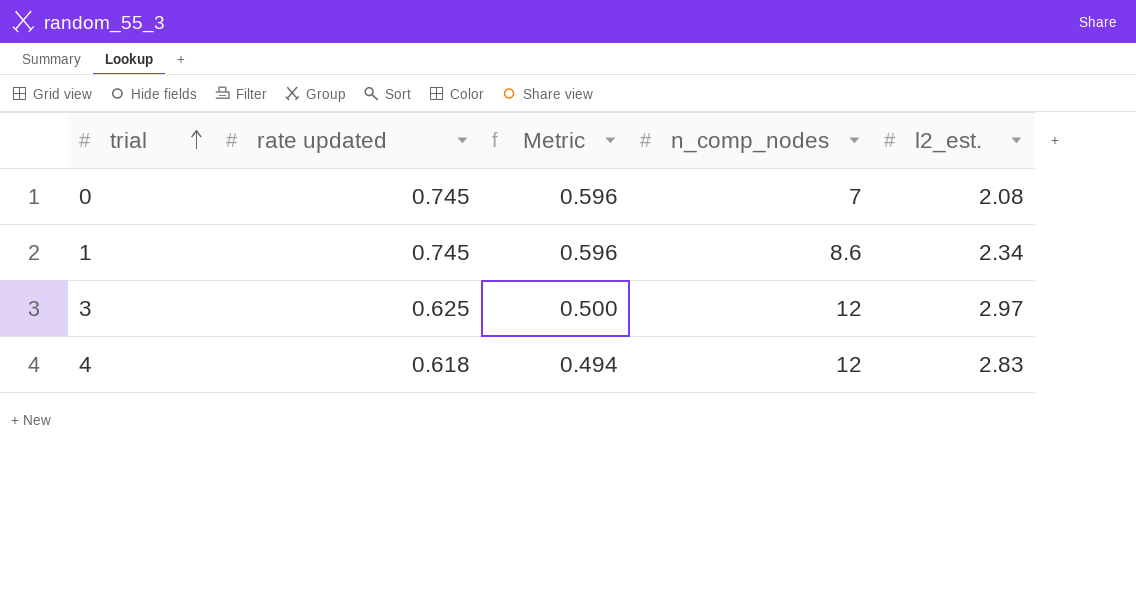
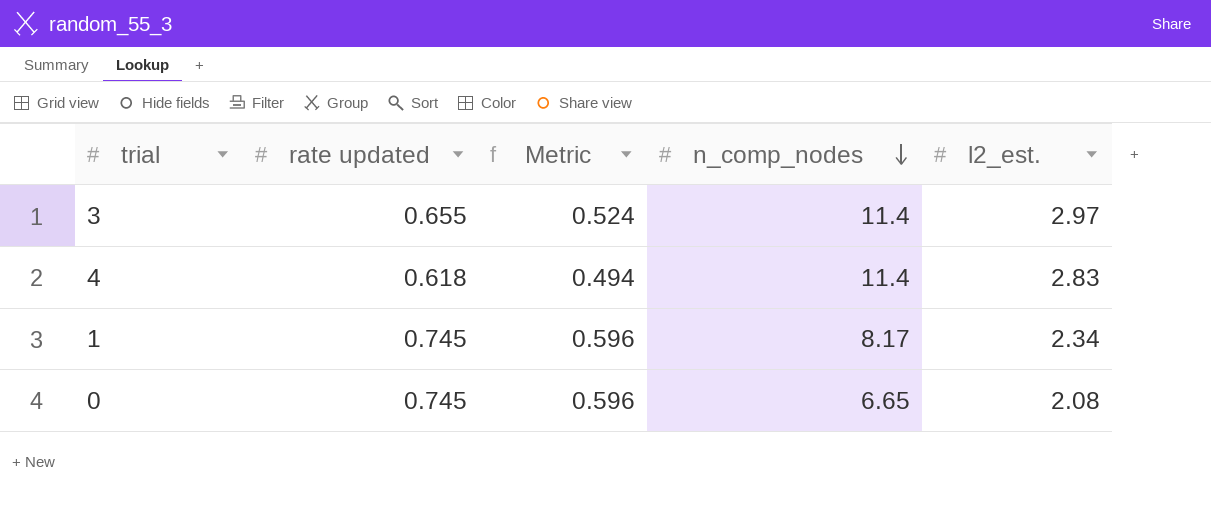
row order: trial ascending -> n_comp_nodes descending
3 | rate updated: 0.625 -> 0.655
3 | Metric: 0.500 -> 0.524
3 | n_comp_nodes: 12 -> 11.4
4 | n_comp_nodes: 12 -> 11.4
1 | n_comp_nodes: 8.6 -> 8.17
0 | n_comp_nodes: 7 -> 6.65

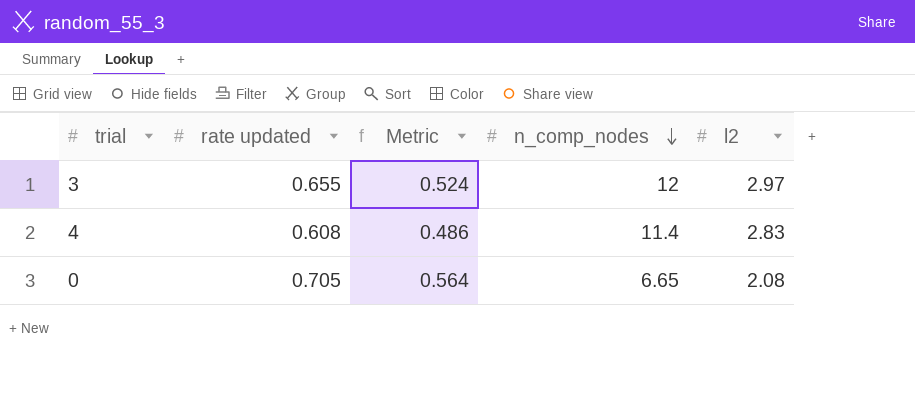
column name: l2_est. -> l2
row 1: 0.745 | 0.596 | 8.17 | 2.34 -> none
3 | n_comp_nodes: 11.4 -> 12
4 | rate updated: 0.618 -> 0.608
4 | Metric: 0.494 -> 0.486
0 | rate updated: 0.745 -> 0.705
0 | Metric: 0.596 -> 0.564

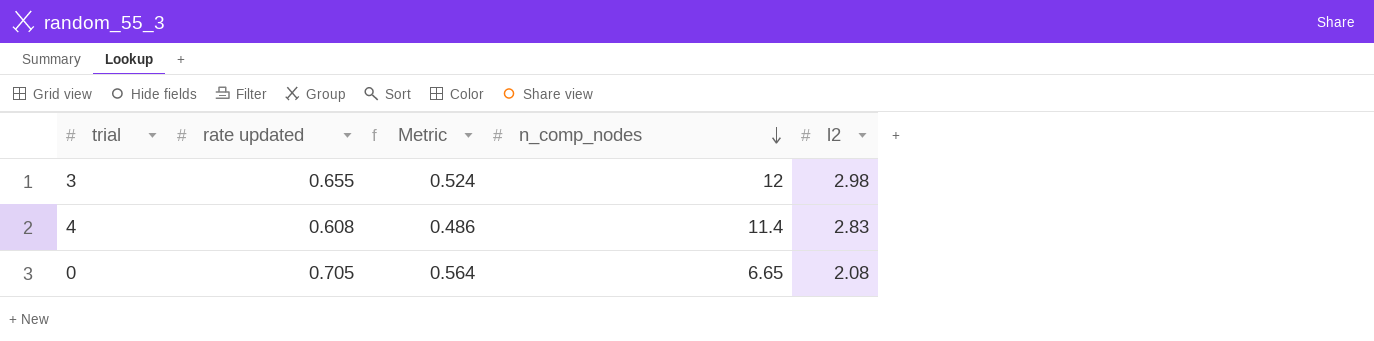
3 | l2: 2.97 -> 2.98

